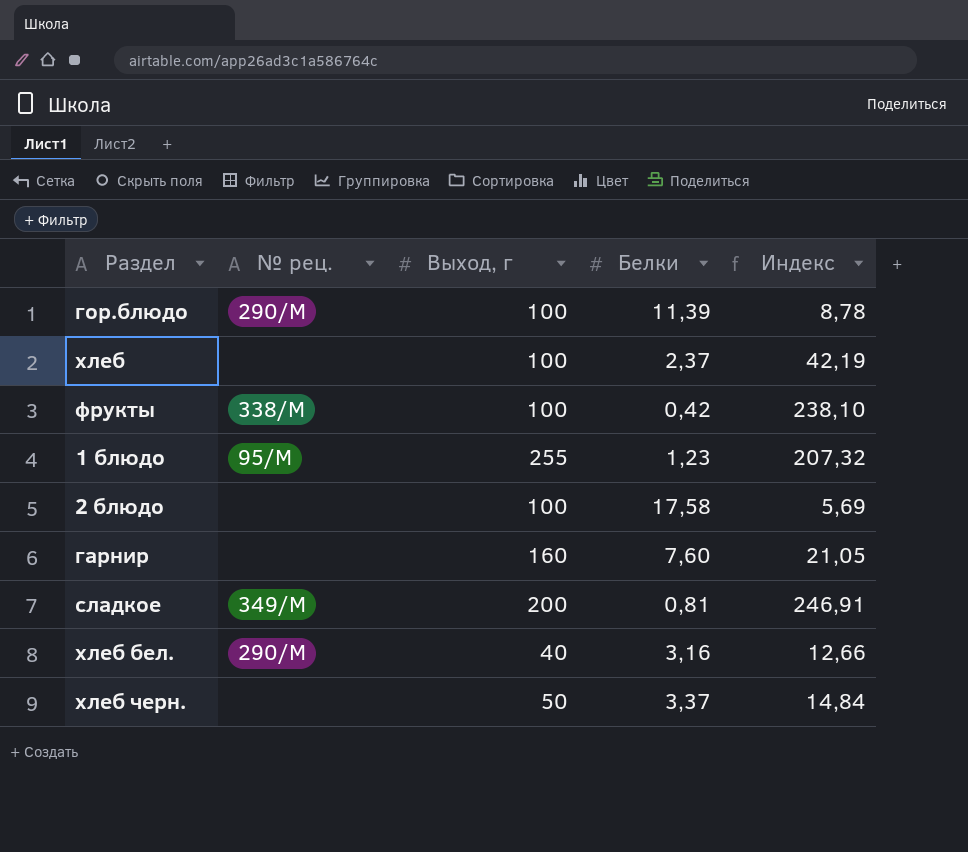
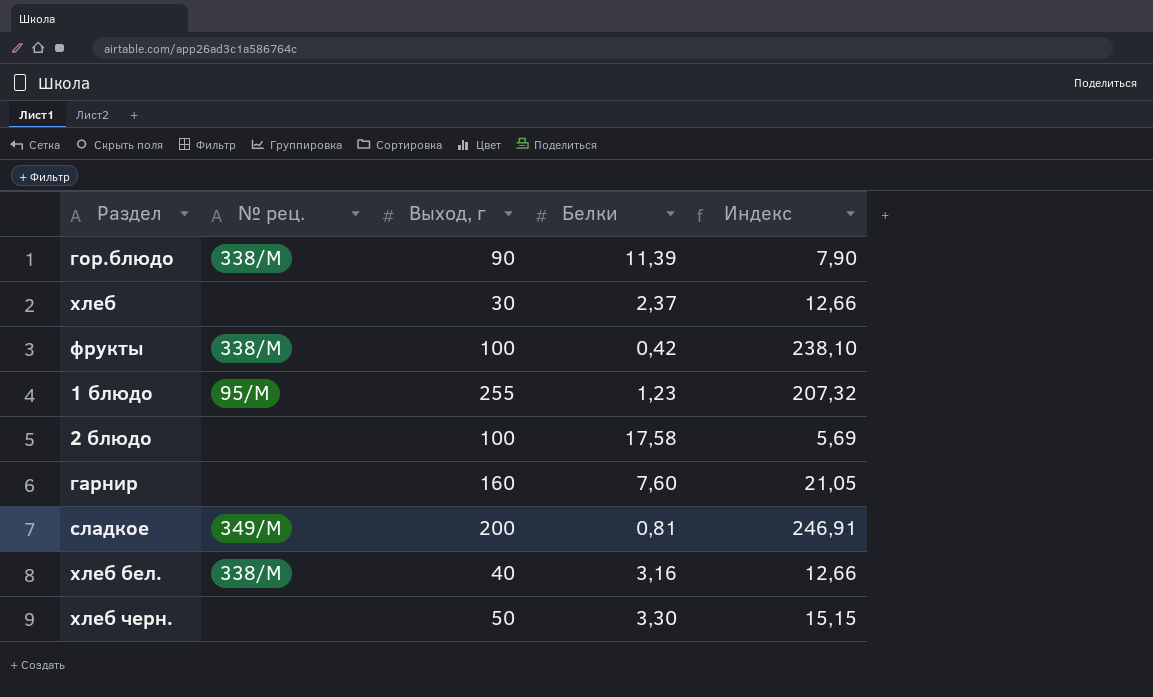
гор.блюдо | № рец.: 290/М -> 338/М
гор.блюдо | Выход, г: 100 -> 90
гор.блюдо | Индекс: 8,78 -> 7,90
хлеб | Выход, г: 100 -> 30
хлеб | Индекс: 42,19 -> 12,66
хлеб бел. | № рец.: 290/М -> 338/М
хлеб черн. | Белки: 3,37 -> 3,30
хлеб черн. | Индекс: 14,84 -> 15,15

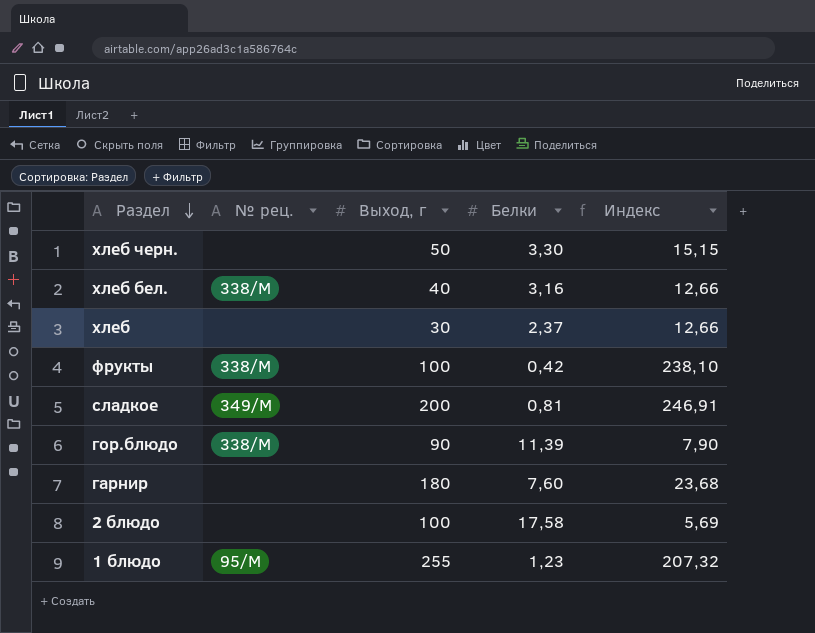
row order: none -> Раздел descending
гарнир | Выход, г: 160 -> 180
гарнир | Индекс: 21,05 -> 23,68

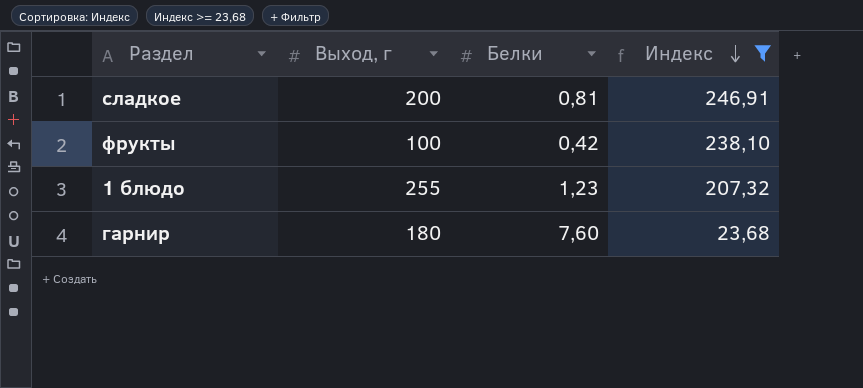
filter: none -> Индекс >= 23,68
row order: Раздел descending -> Индекс descending
column № рец. | position: 2 -> none

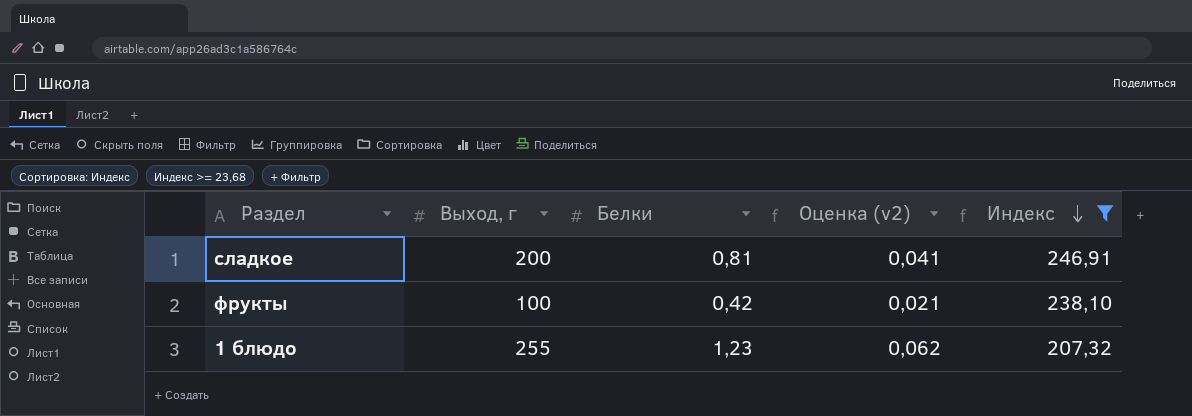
column Оценка (v2) | formula: none -> [Белки] * 0,05
row гарнир: 180 | 7,60 | 23,68 -> none

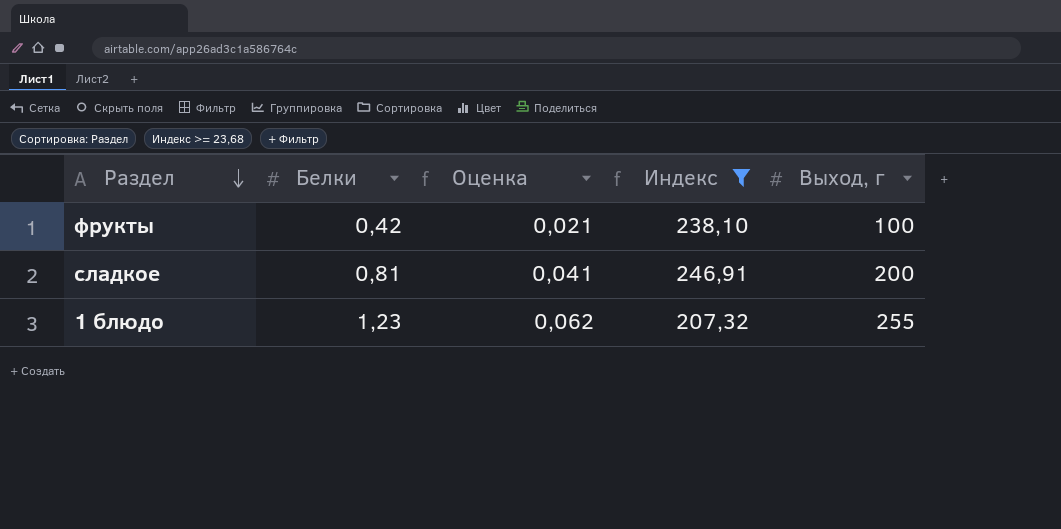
row order: Индекс descending -> Раздел descending
column name: Оценка (v2) -> Оценка
column Выход, г | position: 2 -> 5

